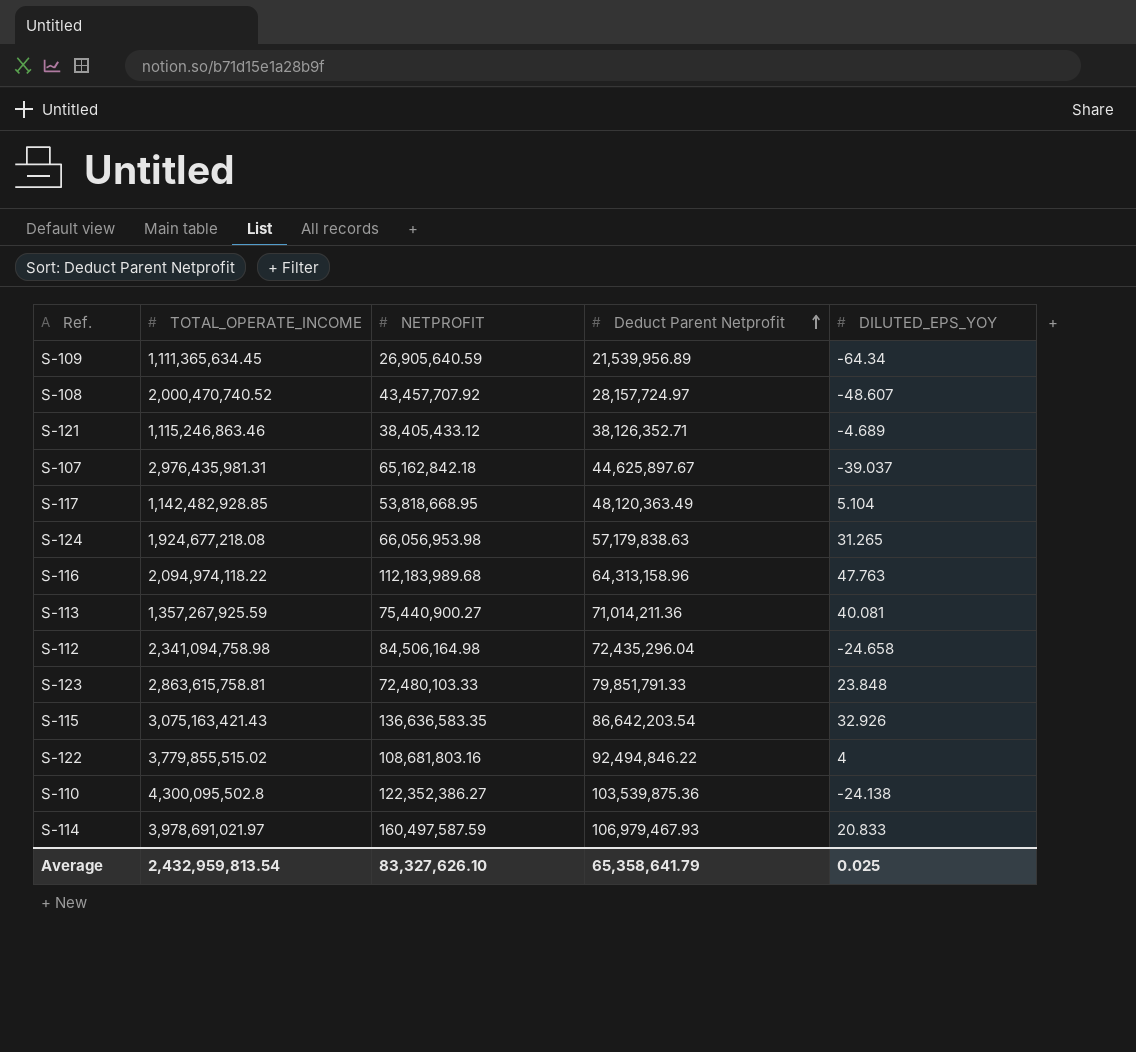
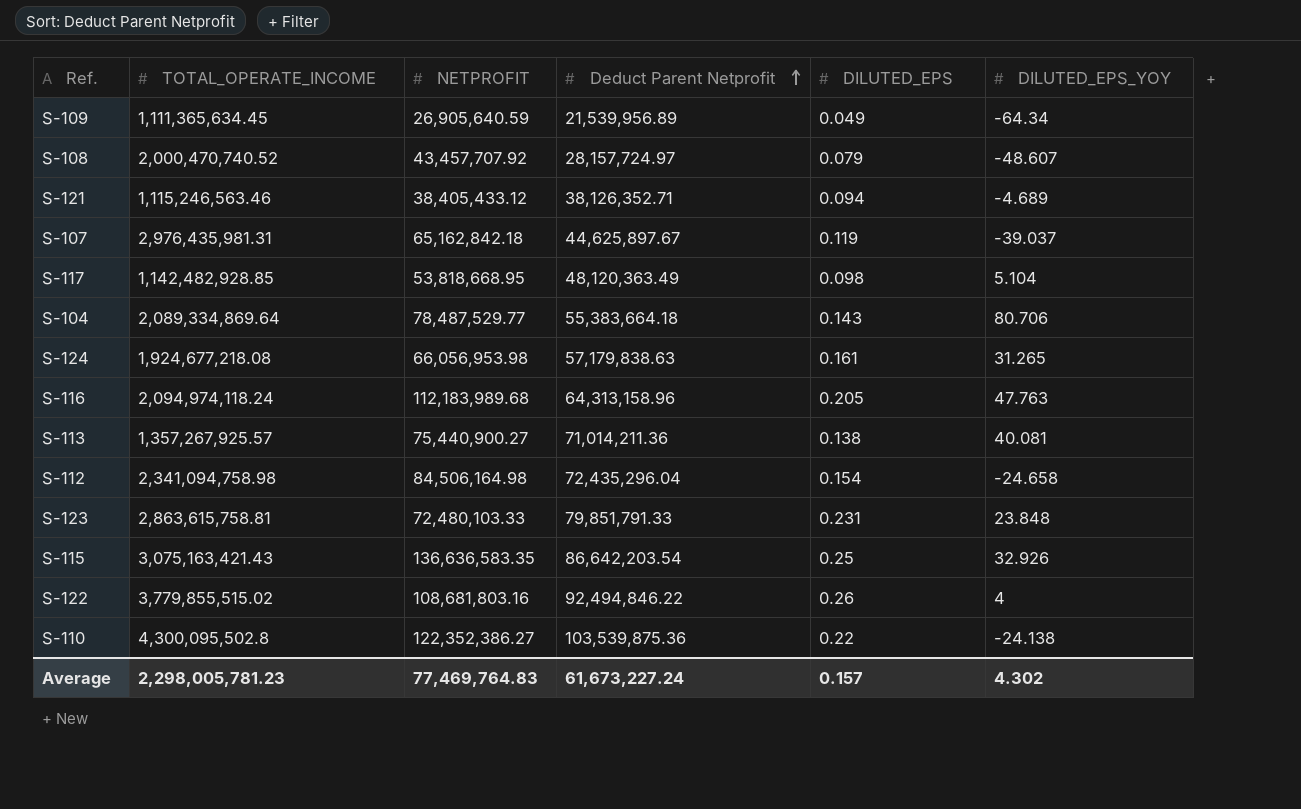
column DILUTED_EPS | position: none -> 5
row S-114: 3,978,691,021.97 | 160,497,587.59 | 106,979,467.93 | 20.833 -> none
S-121 | TOTAL_OPERATE_INCOME: 1,115,246,863.46 -> 1,115,246,563.46
row S-104: none -> 2,089,334,869.64 | 78,487,529.77 | 55,383,664.18 | 0.143 | 80.706
S-116 | TOTAL_OPERATE_INCOME: 2,094,974,118.22 -> 2,094,974,118.24
S-113 | TOTAL_OPERATE_INCOME: 1,357,267,925.59 -> 1,357,267,925.57
Average | TOTAL_OPERATE_INCOME: 2,432,959,813.54 -> 2,298,005,781.23
Average | NETPROFIT: 83,327,626.10 -> 77,469,764.83
Average | Deduct Parent Netprofit: 65,358,641.79 -> 61,673,227.24
Average | DILUTED_EPS_YOY: 0.025 -> 4.302

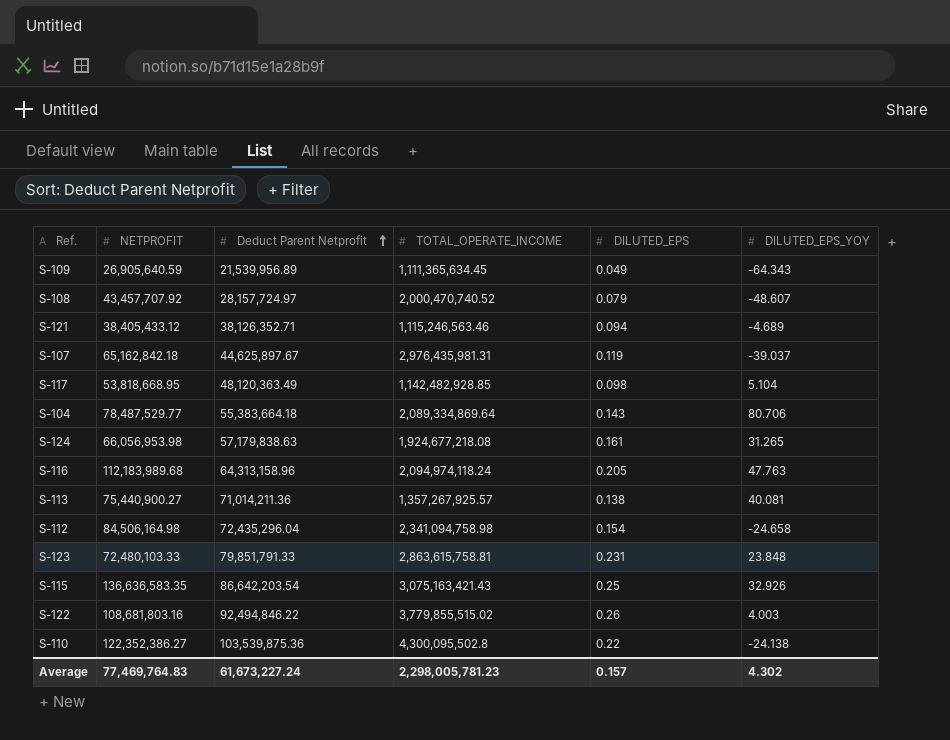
column TOTAL_OPERATE_INCOME | position: 2 -> 4
S-109 | DILUTED_EPS_YOY: -64.34 -> -64.343
S-122 | DILUTED_EPS_YOY: 4 -> 4.003

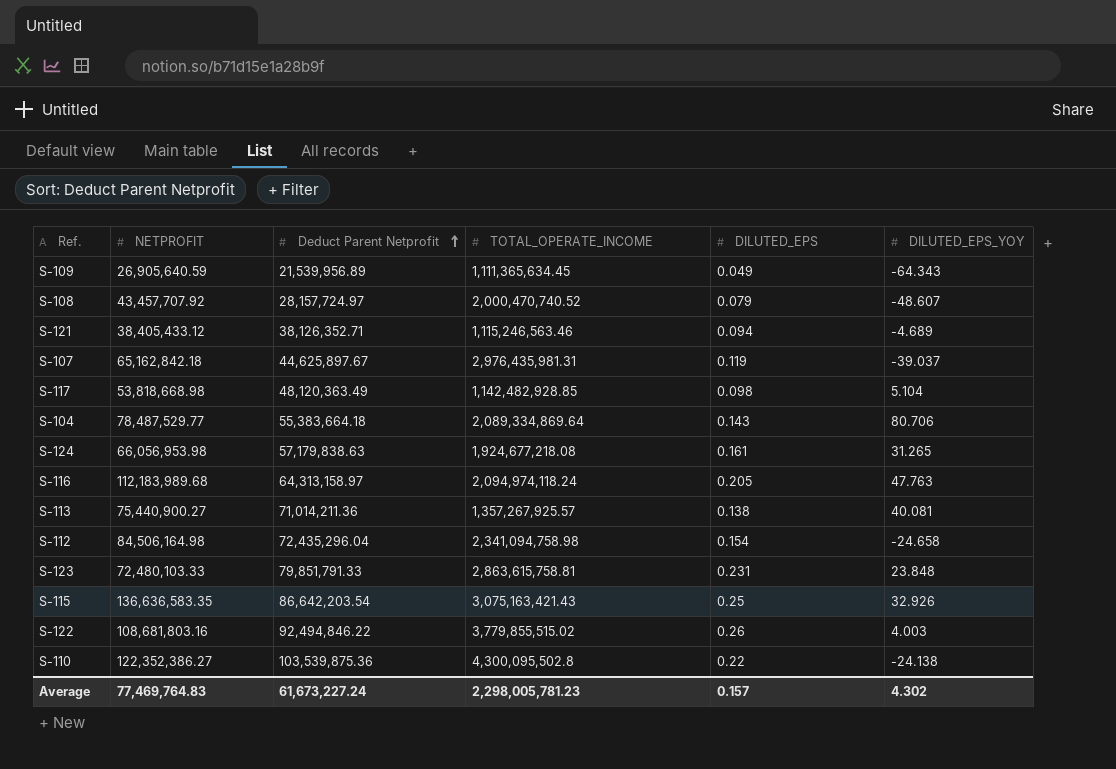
S-117 | NETPROFIT: 53,818,668.95 -> 53,818,668.98
S-116 | Deduct Parent Netprofit: 64,313,158.96 -> 64,313,158.97

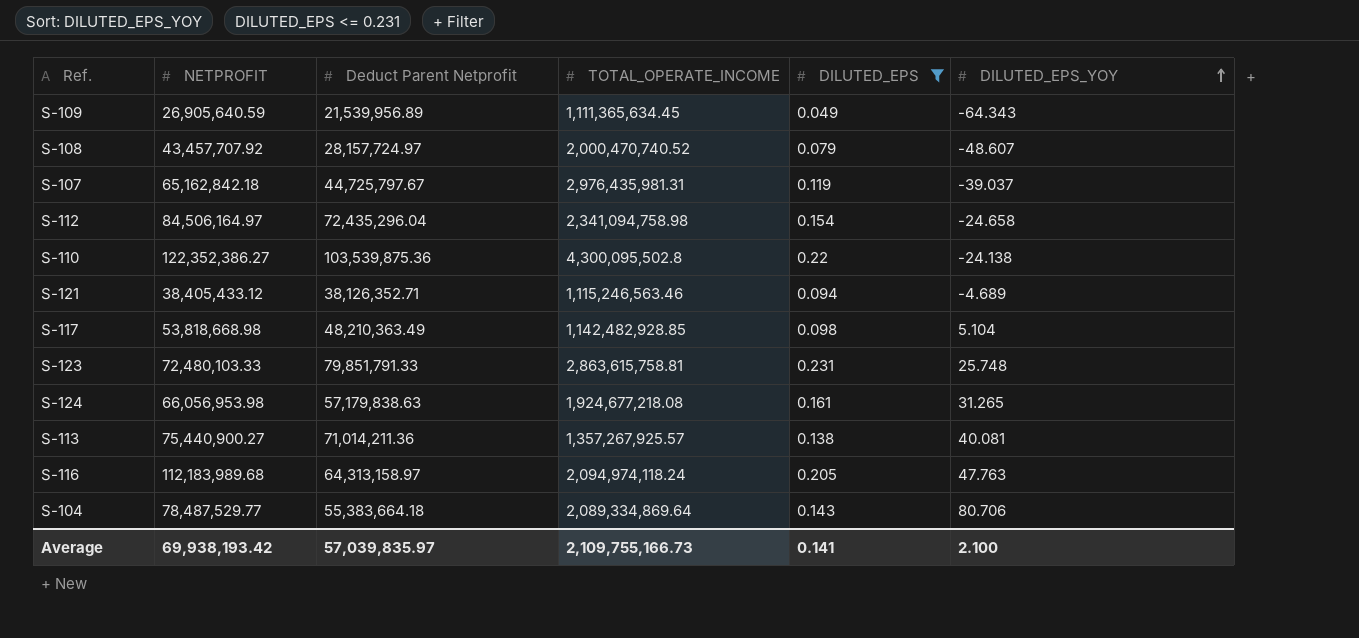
filter: none -> DILUTED_EPS <= 0.231
row order: Deduct Parent Netprofit ascending -> DILUTED_EPS_YOY ascending
S-107 | Deduct Parent Netprofit: 44,625,897.67 -> 44,725,797.67
S-112 | NETPROFIT: 84,506,164.98 -> 84,506,164.97
S-117 | Deduct Parent Netprofit: 48,120,363.49 -> 48,210,363.49
S-123 | DILUTED_EPS_YOY: 23.848 -> 25.748
Average | NETPROFIT: 77,469,764.83 -> 69,938,193.42
Average | Deduct Parent Netprofit: 61,673,227.24 -> 57,039,835.97
Average | TOTAL_OPERATE_INCOME: 2,298,005,781.23 -> 2,109,755,166.73
Average | DILUTED_EPS: 0.157 -> 0.141
Average | DILUTED_EPS_YOY: 4.302 -> 2.100

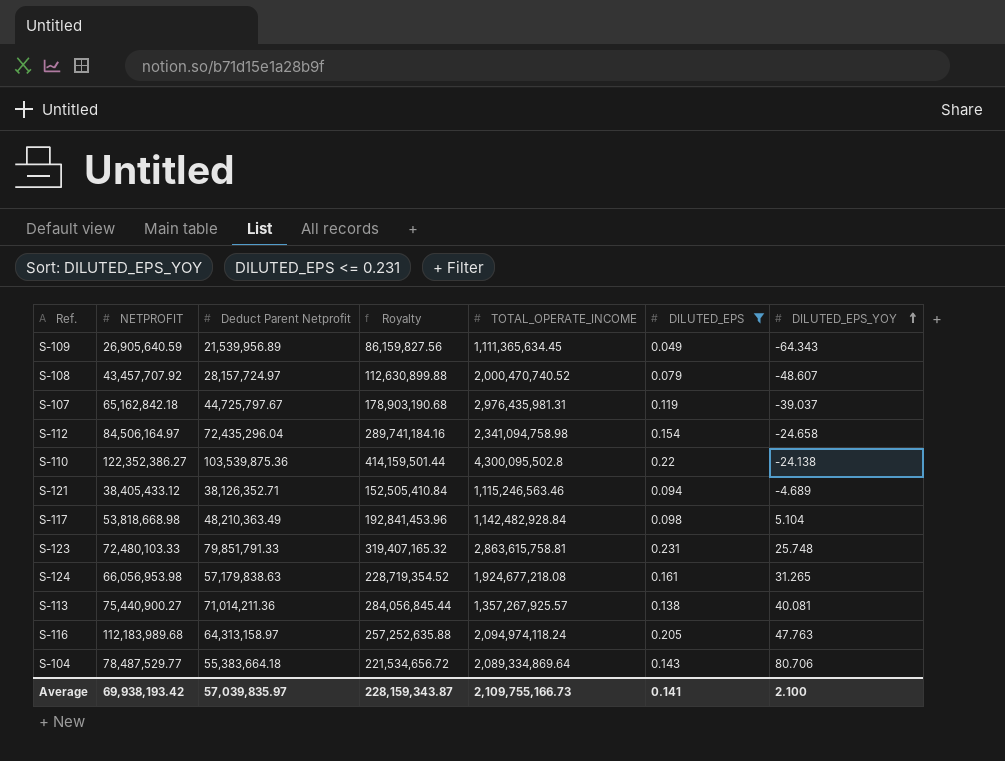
column Royalty | formula: none -> [Deduct Parent Netprofit] * 4
S-117 | TOTAL_OPERATE_INCOME: 1,142,482,928.85 -> 1,142,482,928.84

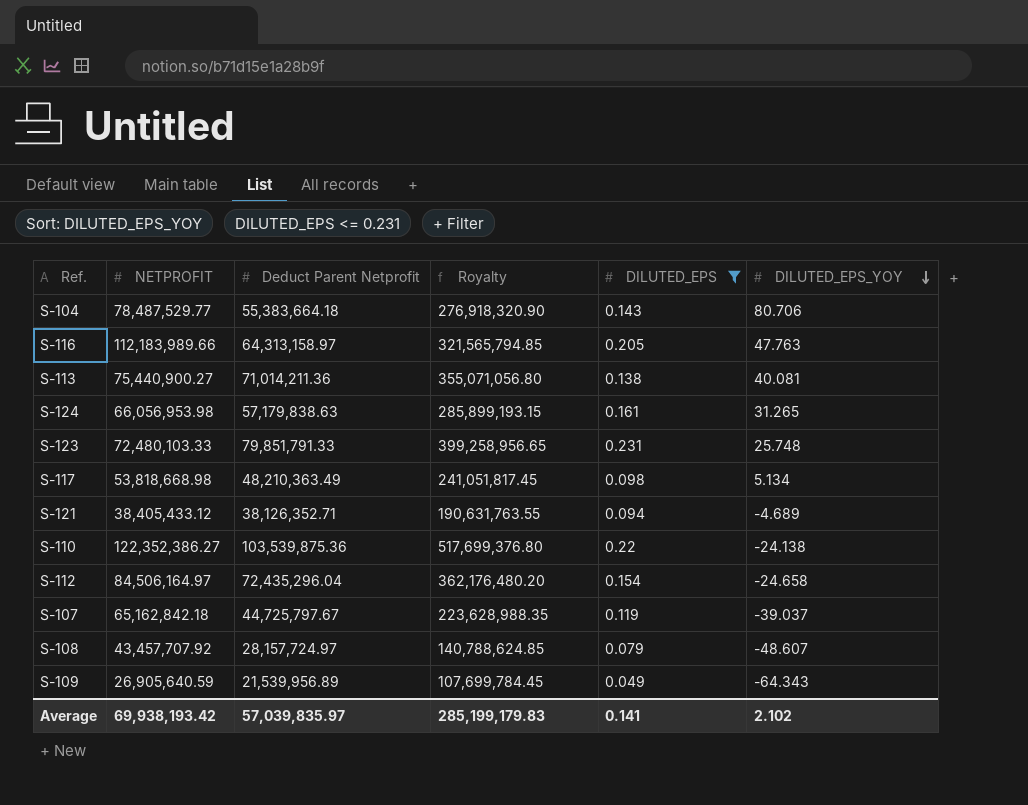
row order: DILUTED_EPS_YOY ascending -> DILUTED_EPS_YOY descending
column TOTAL_OPERATE_INCOME | position: 5 -> none
column Royalty | formula: [Deduct Parent Netprofit] * 4 -> [Deduct Parent Netprofit] * 5
S-116 | NETPROFIT: 112,183,989.68 -> 112,183,989.66
S-117 | DILUTED_EPS_YOY: 5.104 -> 5.134
Average | Royalty: 228,159,343.87 -> 285,199,179.83
Average | DILUTED_EPS_YOY: 2.100 -> 2.102

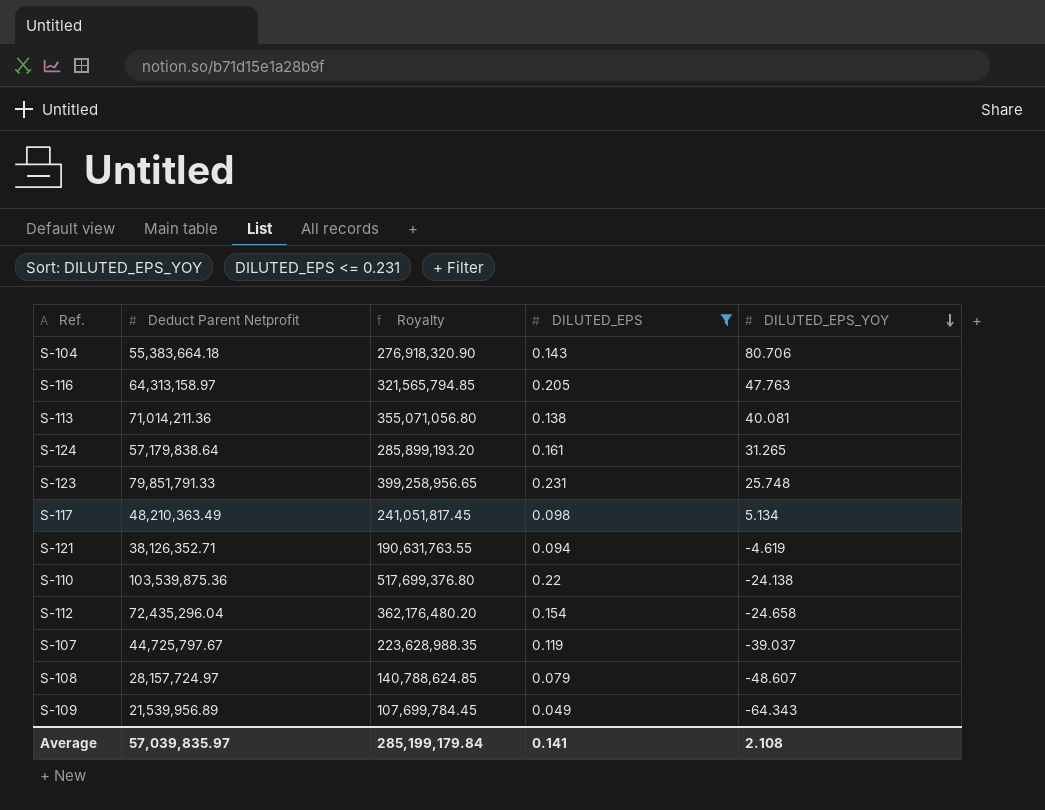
column NETPROFIT | position: 2 -> none
S-124 | Deduct Parent Netprofit: 57,179,838.63 -> 57,179,838.64
S-124 | Royalty: 285,899,193.15 -> 285,899,193.20
S-121 | DILUTED_EPS_YOY: -4.689 -> -4.619
Average | Royalty: 285,199,179.83 -> 285,199,179.84
Average | DILUTED_EPS_YOY: 2.102 -> 2.108

